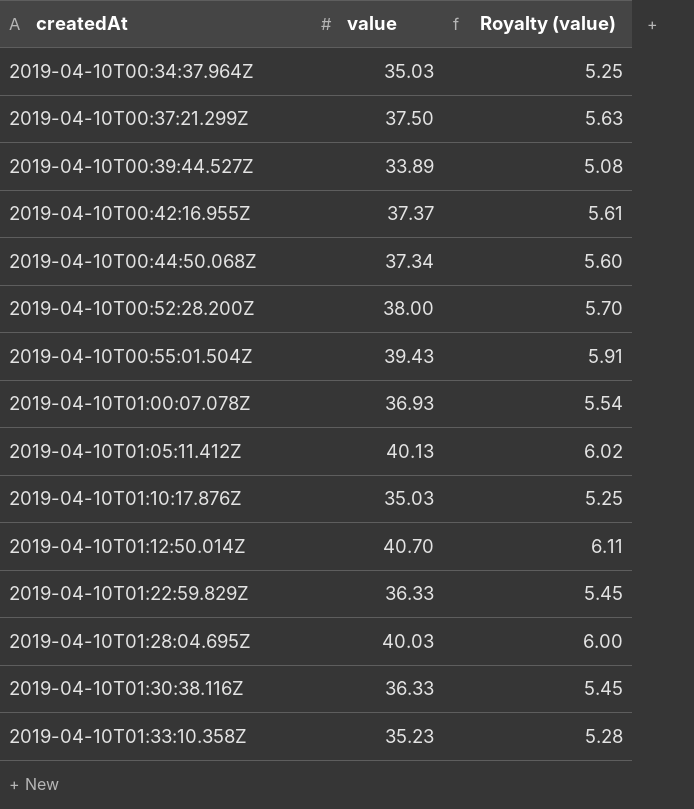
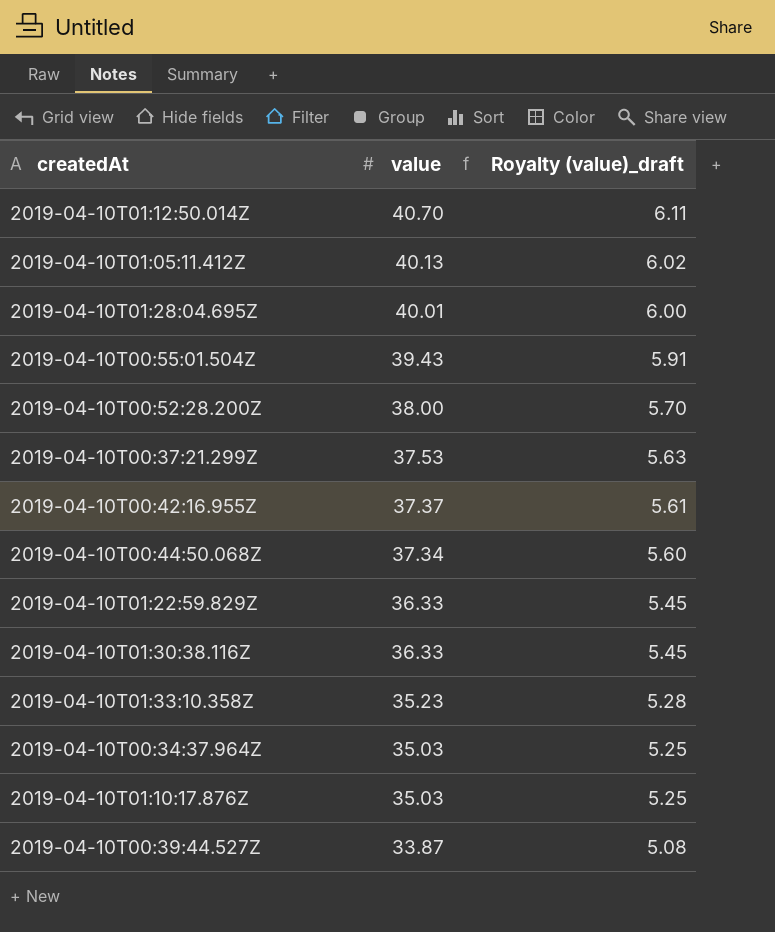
row order: createdAt ascending -> value descending
column name: Royalty (value) -> Royalty (value)_draft
row 2019-04-10T01:00:07.078Z: 36.93 | 5.54 -> none
2019-04-10T01:28:04.695Z | value: 40.03 -> 40.01
2019-04-10T00:37:21.299Z | value: 37.50 -> 37.53
2019-04-10T00:39:44.527Z | value: 33.89 -> 33.87

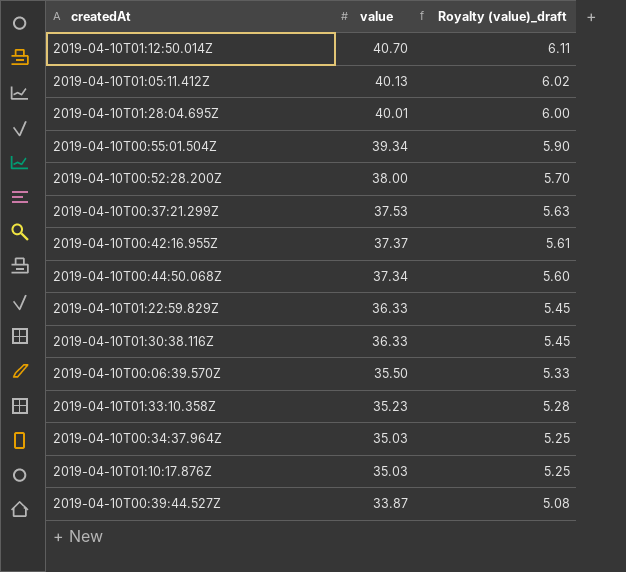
2019-04-10T00:55:01.504Z | value: 39.43 -> 39.34
2019-04-10T00:55:01.504Z | Royalty (value)_draft: 5.91 -> 5.90
row 2019-04-10T00:06:39.570Z: none -> 35.50 | 5.33

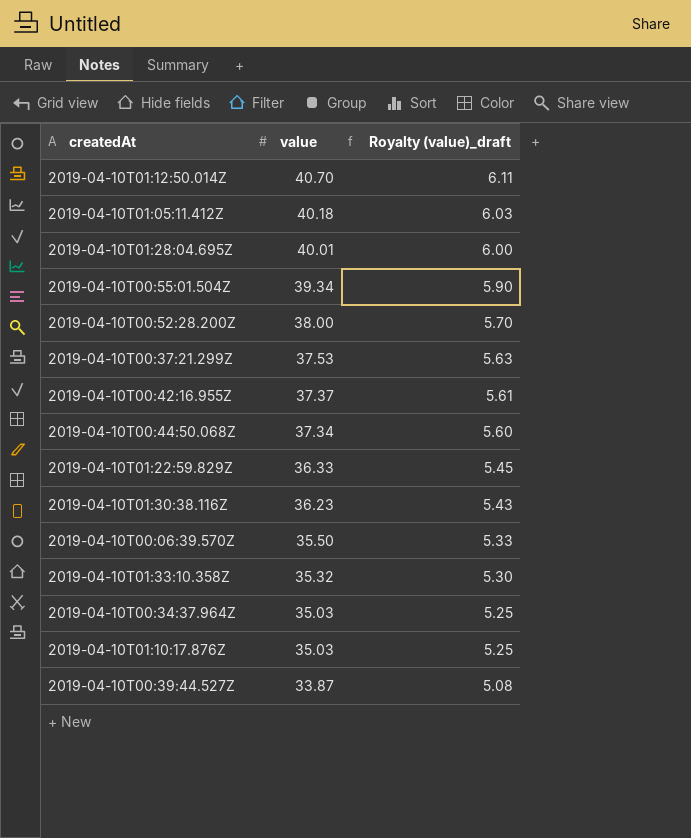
2019-04-10T01:05:11.412Z | value: 40.13 -> 40.18
2019-04-10T01:05:11.412Z | Royalty (value)_draft: 6.02 -> 6.03
2019-04-10T01:30:38.116Z | value: 36.33 -> 36.23
2019-04-10T01:30:38.116Z | Royalty (value)_draft: 5.45 -> 5.43
2019-04-10T01:33:10.358Z | value: 35.23 -> 35.32
2019-04-10T01:33:10.358Z | Royalty (value)_draft: 5.28 -> 5.30

